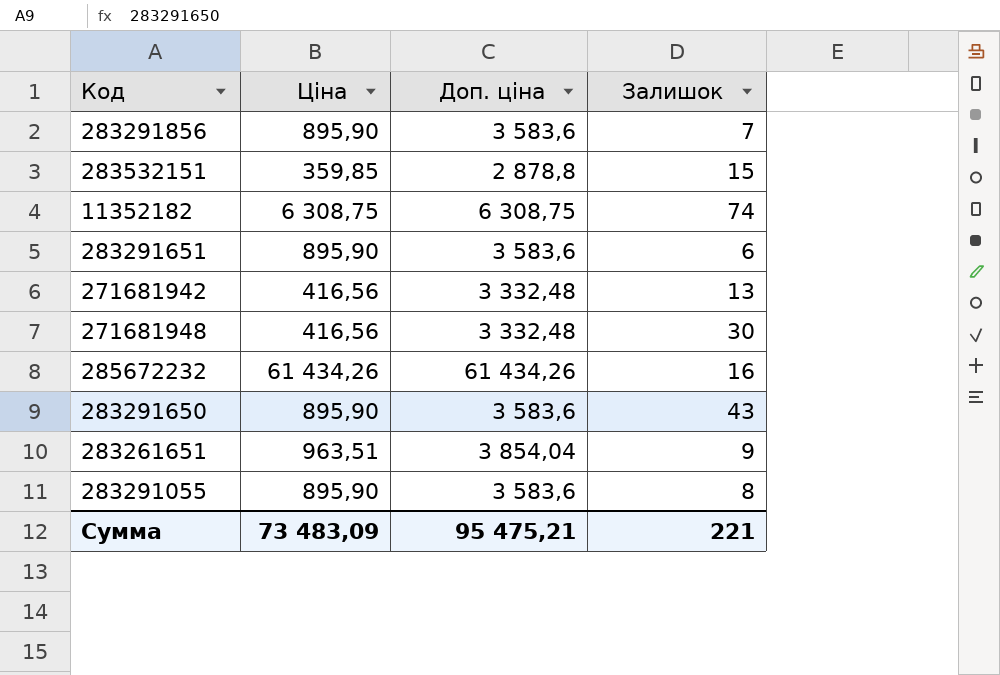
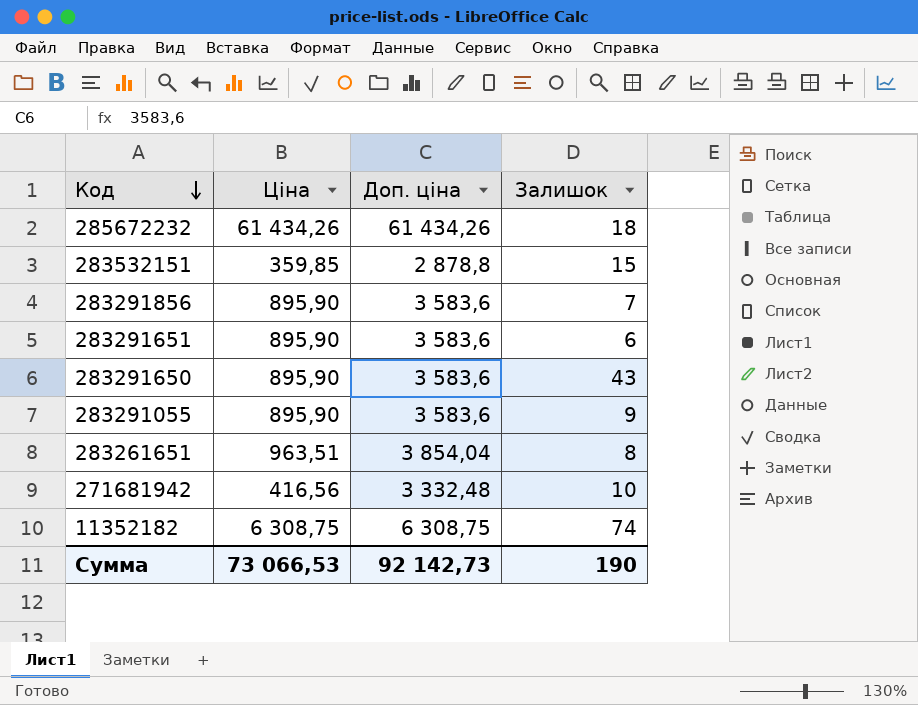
row order: none -> Код descending
row 271681948: 416,56 | 3 332,48 | 30 -> none
285672232 | Залишок: 16 -> 18
283291055 | Залишок: 8 -> 9
283261651 | Залишок: 9 -> 8
271681942 | Залишок: 13 -> 10
Сумма | Ціна: 73 483,09 -> 73 066,53
Сумма | Доп. ціна: 95 475,21 -> 92 142,73
Сумма | Залишок: 221 -> 190

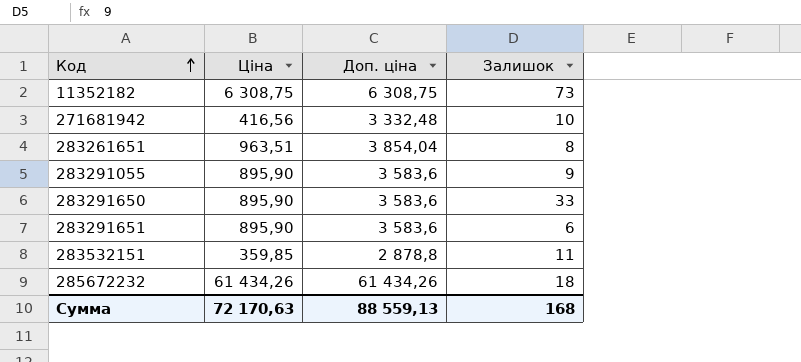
row order: Код descending -> Код ascending
row 283291856: 895,90 | 3 583,6 | 7 -> none
11352182 | Залишок: 74 -> 73
283291650 | Залишок: 43 -> 33
283532151 | Залишок: 15 -> 11
Сумма | Ціна: 73 066,53 -> 72 170,63
Сумма | Доп. ціна: 92 142,73 -> 88 559,13
Сумма | Залишок: 190 -> 168

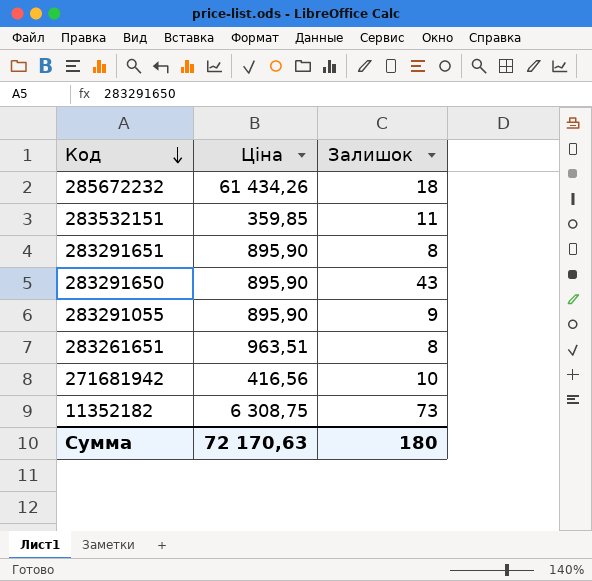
row order: Код ascending -> Код descending
column Доп. ціна | position: 3 -> none
283291651 | Залишок: 6 -> 8
283291650 | Залишок: 33 -> 43
Сумма | Залишок: 168 -> 180

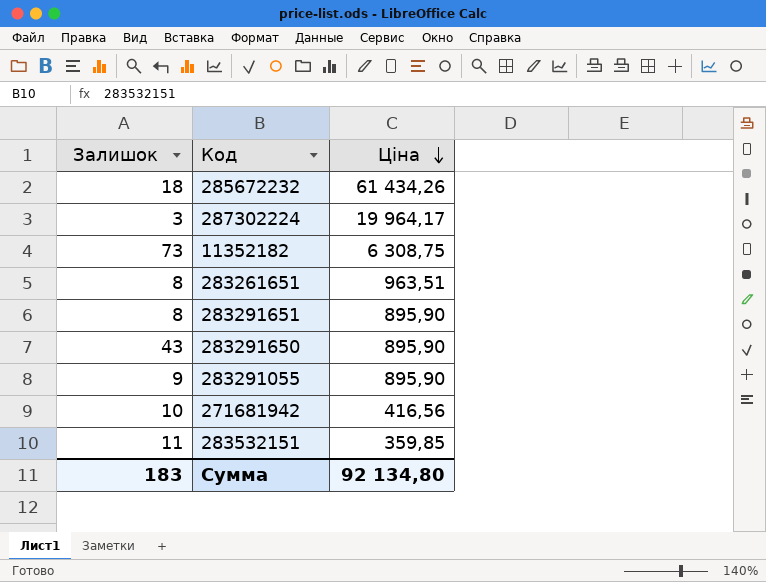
row order: Код descending -> Ціна descending
column Залишок | position: 3 -> 1
row 287302224: none -> 3 | 19 964,17
Сумма | Залишок: 180 -> 183
Сумма | Ціна: 72 170,63 -> 92 134,80

